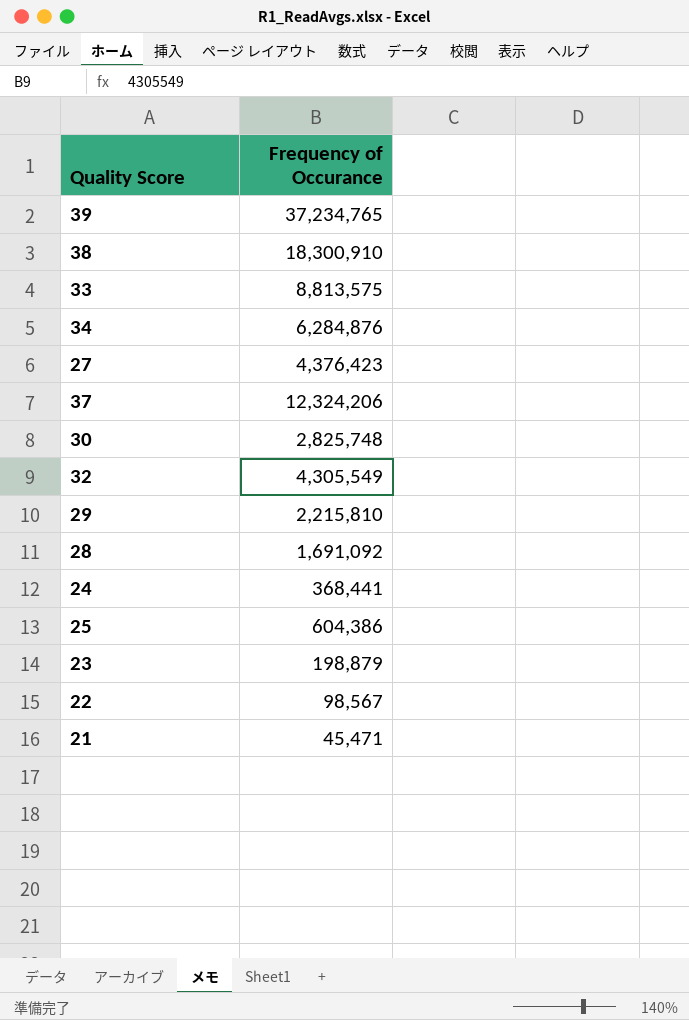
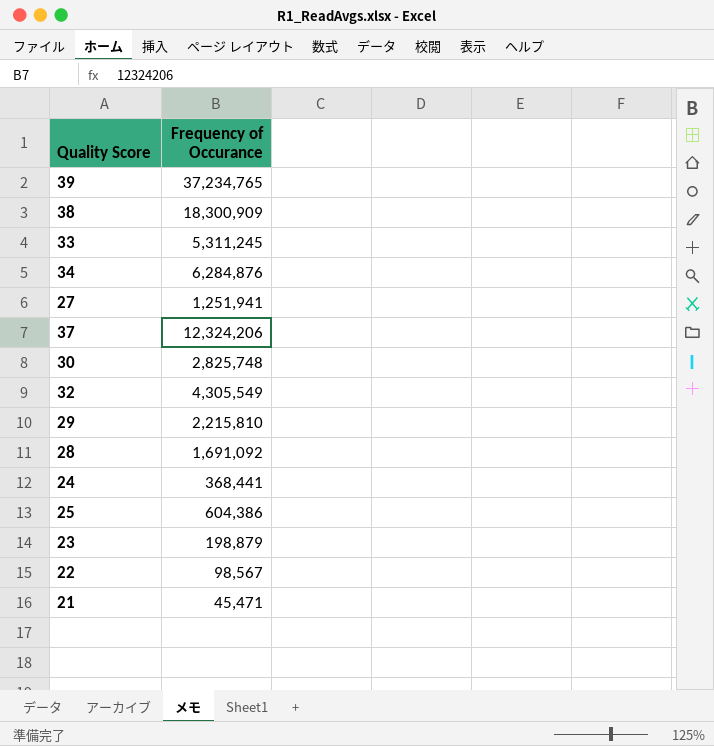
38 | Frequency of Occurance: 18,300,910 -> 18,300,909
33 | Frequency of Occurance: 8,813,575 -> 5,311,245
27 | Frequency of Occurance: 4,376,423 -> 1,251,941

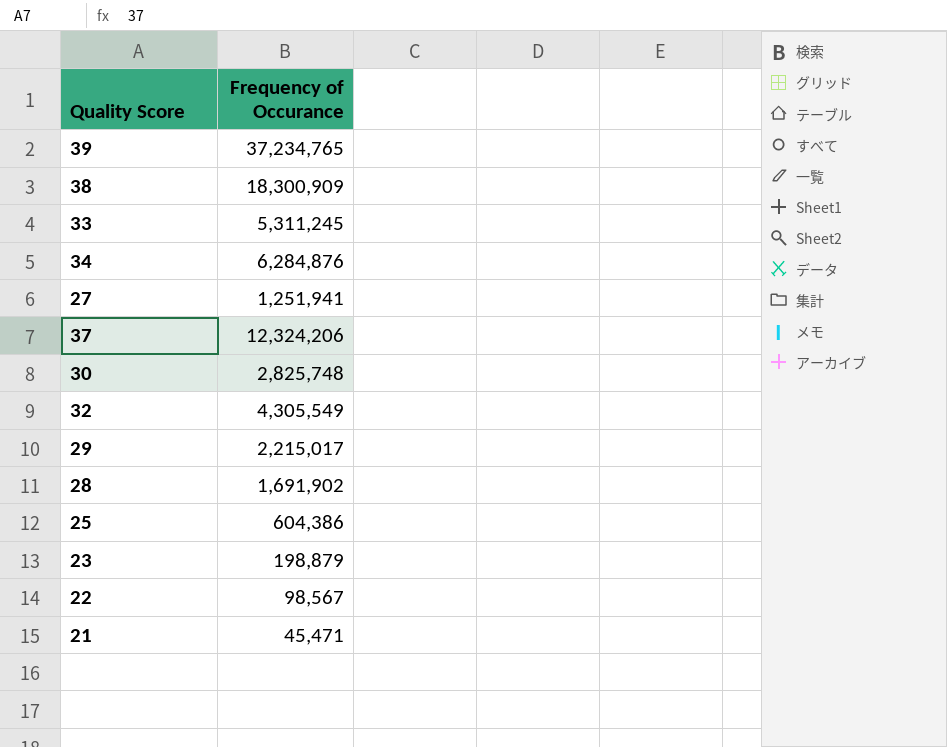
row 24: 368,441 -> none
29 | Frequency of Occurance: 2,215,810 -> 2,215,017
28 | Frequency of Occurance: 1,691,092 -> 1,691,902

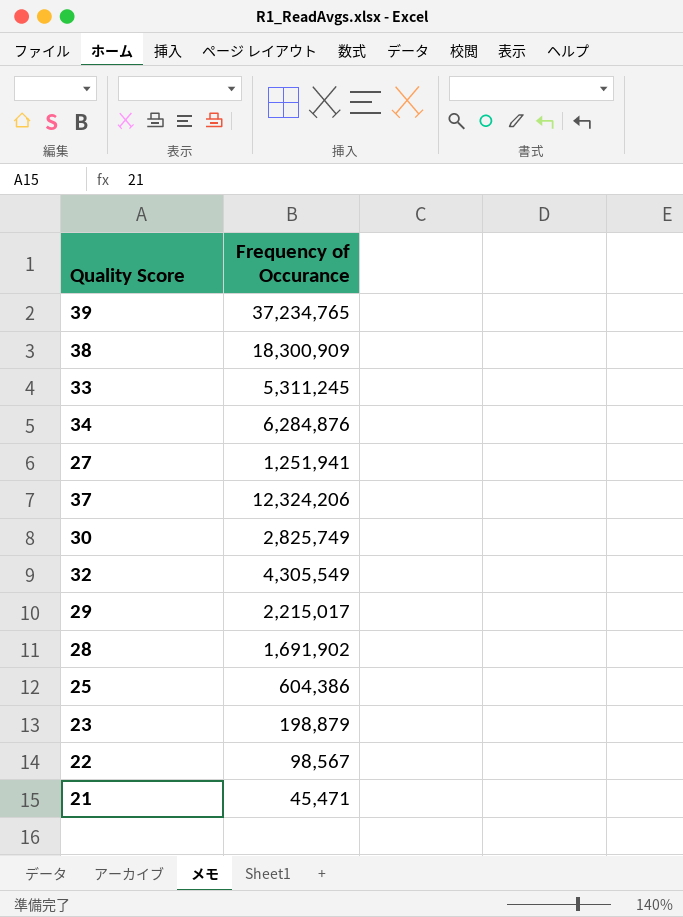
30 | Frequency of Occurance: 2,825,748 -> 2,825,749

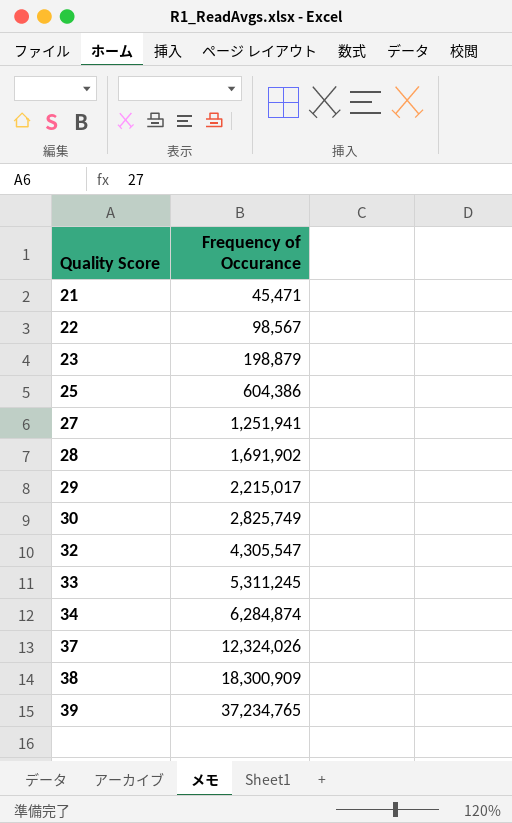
row order: none -> Quality Score ascending
32 | Frequency of Occurance: 4,305,549 -> 4,305,547
34 | Frequency of Occurance: 6,284,876 -> 6,284,874
37 | Frequency of Occurance: 12,324,206 -> 12,324,026

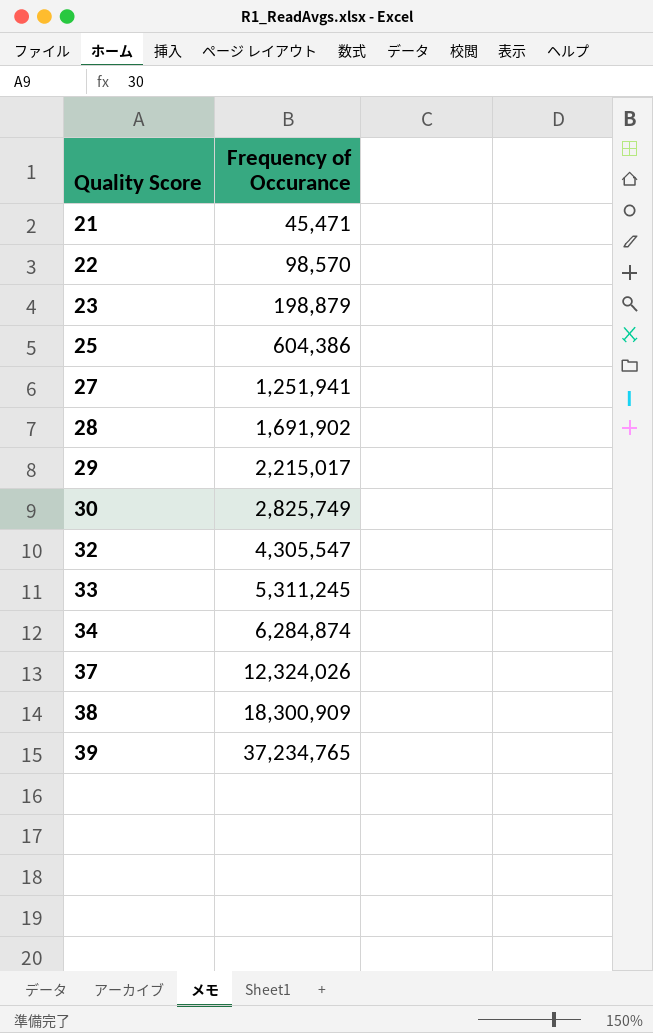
22 | Frequency of Occurance: 98,567 -> 98,570

